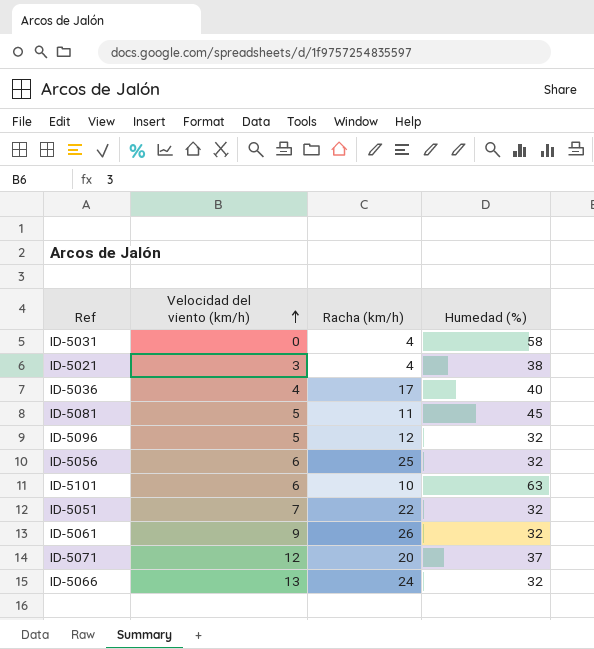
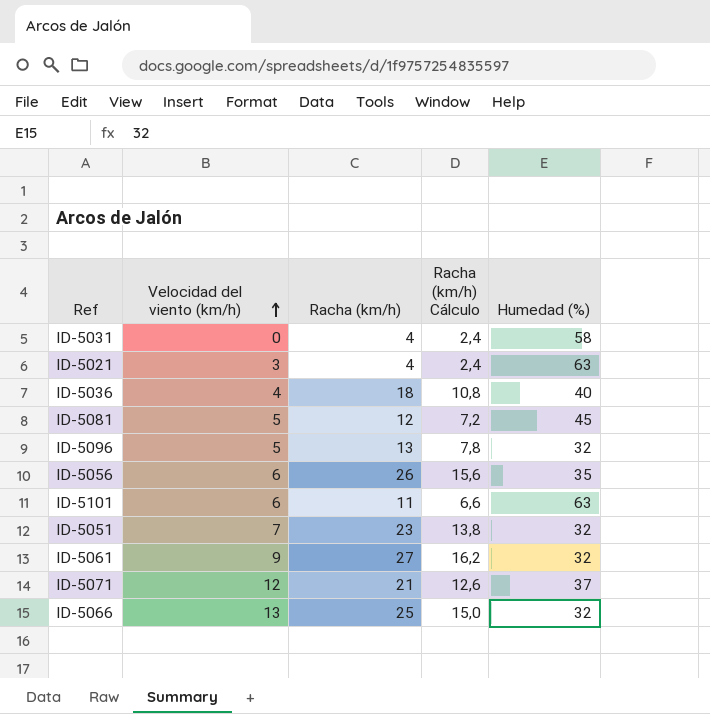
column Racha (km/h) Cálculo | formula: none -> [Racha (km/h)] * 0,6
ID-5021 | Humedad (%): 38 -> 63
ID-5036 | Racha (km/h): 17 -> 18
ID-5081 | Racha (km/h): 11 -> 12
ID-5096 | Racha (km/h): 12 -> 13
ID-5056 | Racha (km/h): 25 -> 26
ID-5056 | Humedad (%): 32 -> 35
ID-5101 | Racha (km/h): 10 -> 11
ID-5051 | Racha (km/h): 22 -> 23
ID-5061 | Racha (km/h): 26 -> 27
ID-5071 | Racha (km/h): 20 -> 21
ID-5066 | Racha (km/h): 24 -> 25

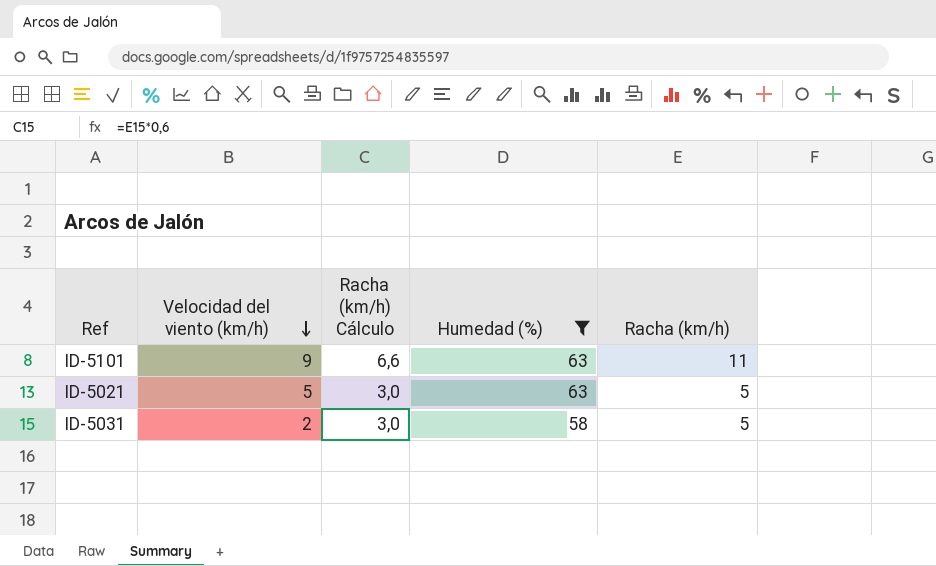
filter: none -> Humedad (%) >= 58
row order: Velocidad del viento (km/h) ascending -> Velocidad del viento (km/h) descending
column Racha (km/h) | position: 3 -> 5
ID-5101 | Velocidad del viento (km/h): 6 -> 9
ID-5021 | Velocidad del viento (km/h): 3 -> 5
ID-5021 | Racha (km/h) Cálculo: 2,4 -> 3,0
ID-5021 | Racha (km/h): 4 -> 5
ID-5031 | Velocidad del viento (km/h): 0 -> 2
ID-5031 | Racha (km/h) Cálculo: 2,4 -> 3,0
ID-5031 | Racha (km/h): 4 -> 5

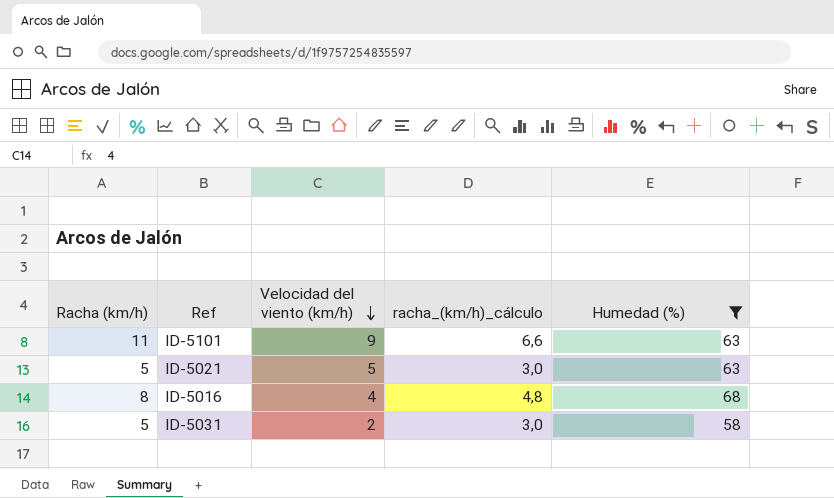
column Racha (km/h) | position: 5 -> 1
column name: Racha (km/h) Cálculo -> racha_(km/h)_cálculo
row ID-5016: none -> 8 | 4 | 4,8 | 68

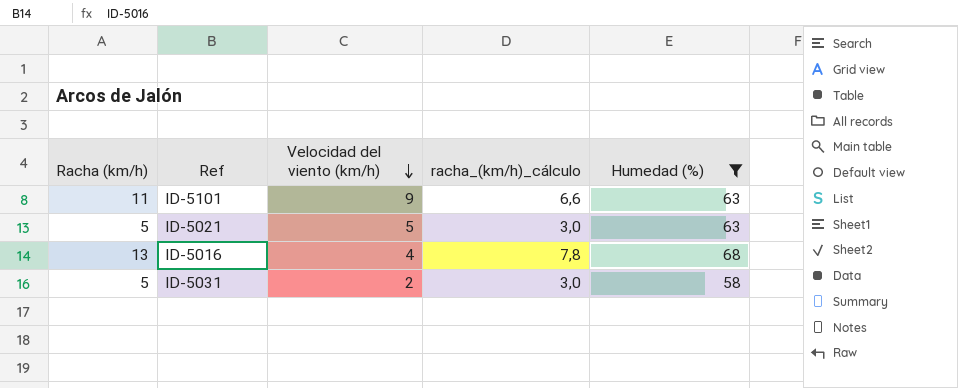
ID-5016 | Racha (km/h): 8 -> 13
ID-5016 | racha_(km/h)_cálculo: 4,8 -> 7,8

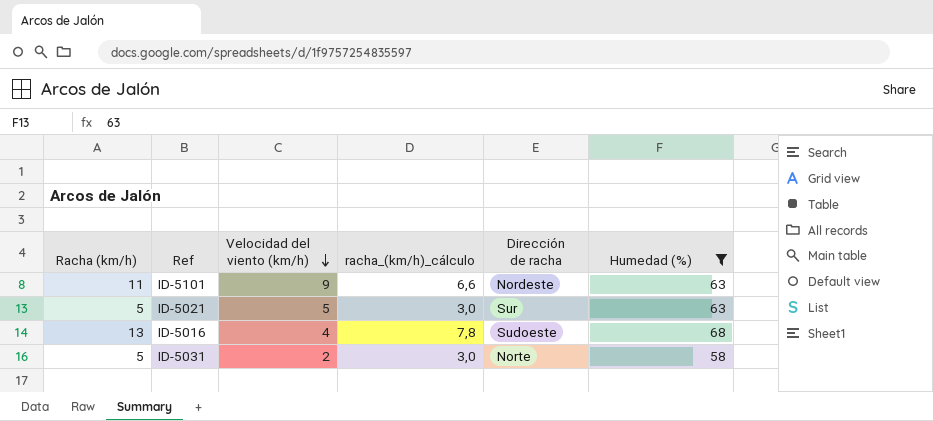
column Dirección de racha | position: none -> 5

